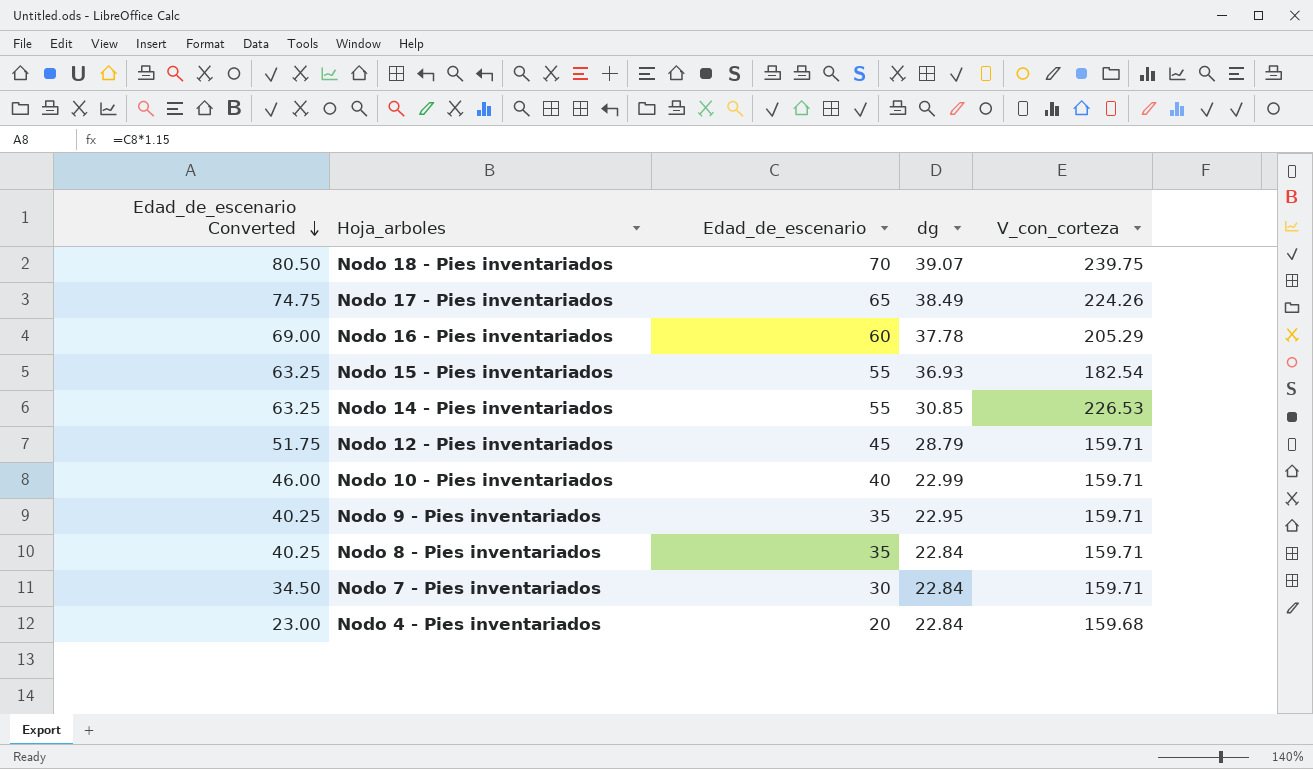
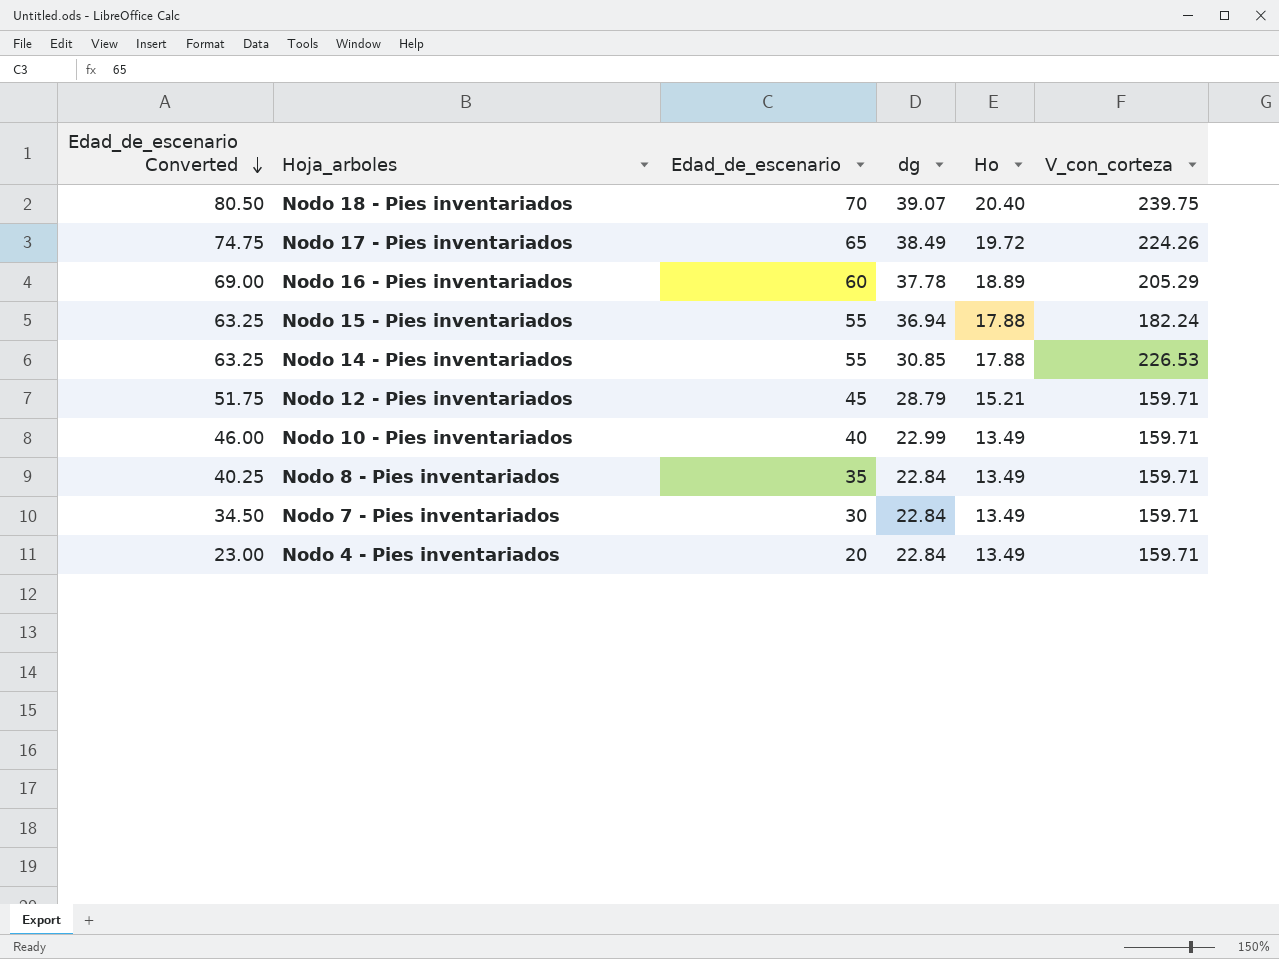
column Ho | position: none -> 5
row Nodo 9 - Pies inventariados: 40.25 | 35 | 22.95 | 159.71 -> none
Nodo 15 - Pies inventariados | dg: 36.93 -> 36.94
Nodo 15 - Pies inventariados | V_con_corteza: 182.54 -> 182.24
Nodo 4 - Pies inventariados | V_con_corteza: 159.68 -> 159.71

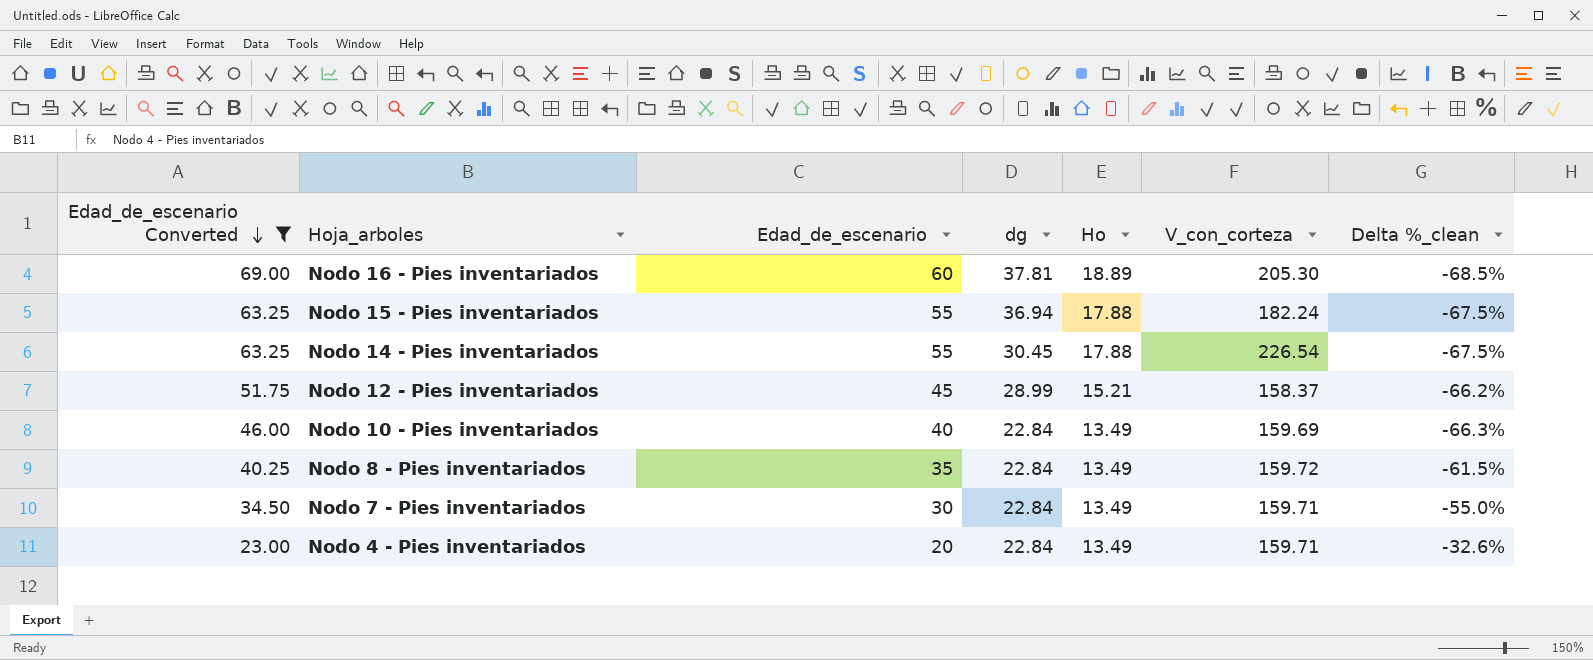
filter: none -> Edad_de_escenario Converted <= 69.00
column Delta %_clean | formula: none -> ([Ho] - [Edad_de_escenario]) / [Edad_de_escenario]
Nodo 16 - Pies inventariados | dg: 37.78 -> 37.81
Nodo 16 - Pies inventariados | V_con_corteza: 205.29 -> 205.30
Nodo 14 - Pies inventariados | dg: 30.85 -> 30.45
Nodo 14 - Pies inventariados | V_con_corteza: 226.53 -> 226.54
Nodo 12 - Pies inventariados | dg: 28.79 -> 28.99
Nodo 12 - Pies inventariados | V_con_corteza: 159.71 -> 158.37
Nodo 10 - Pies inventariados | dg: 22.99 -> 22.84
Nodo 10 - Pies inventariados | V_con_corteza: 159.71 -> 159.69
Nodo 8 - Pies inventariados | V_con_corteza: 159.71 -> 159.72

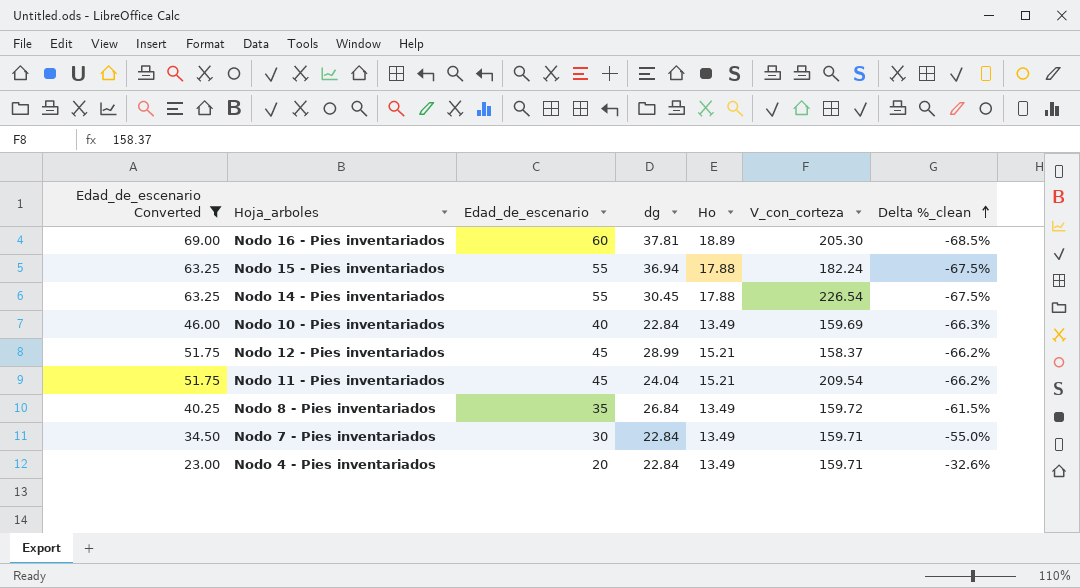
row order: Edad_de_escenario Converted descending -> Delta %_clean ascending
row Nodo 11 - Pies inventariados: none -> 51.75 | 45 | 24.04 | 15.21 | 209.54 | -66.2%
Nodo 8 - Pies inventariados | dg: 22.84 -> 26.84

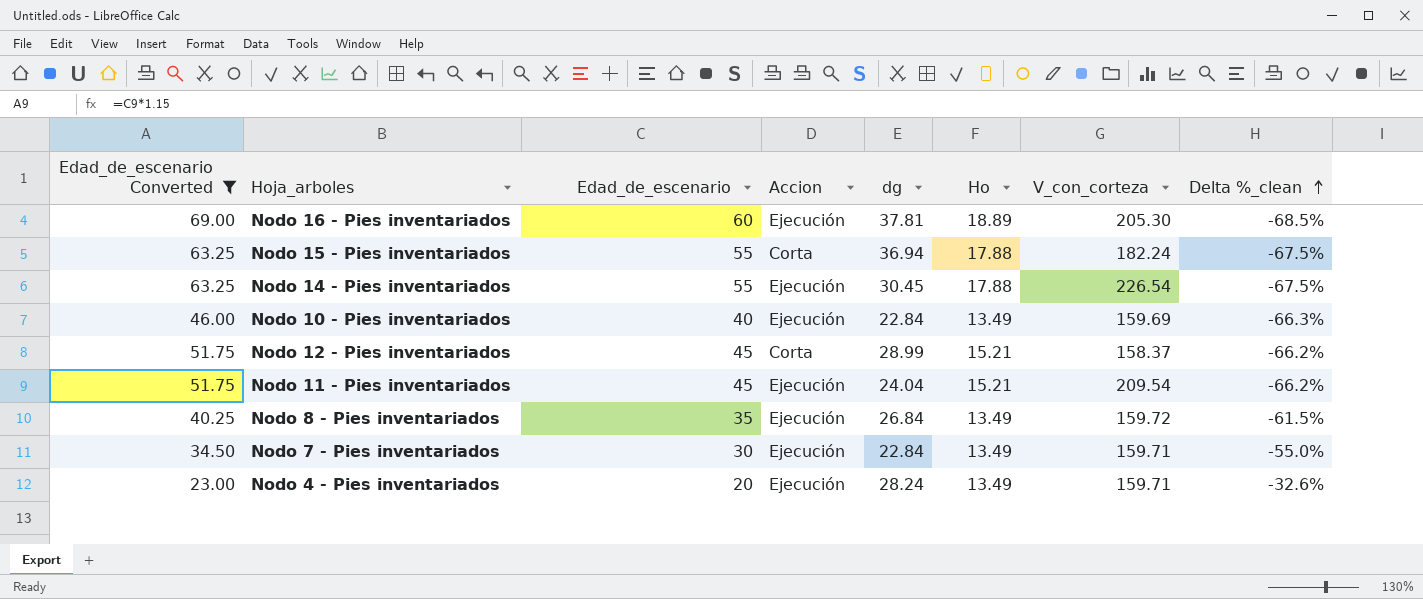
column Accion | position: none -> 4
Nodo 4 - Pies inventariados | dg: 22.84 -> 28.24

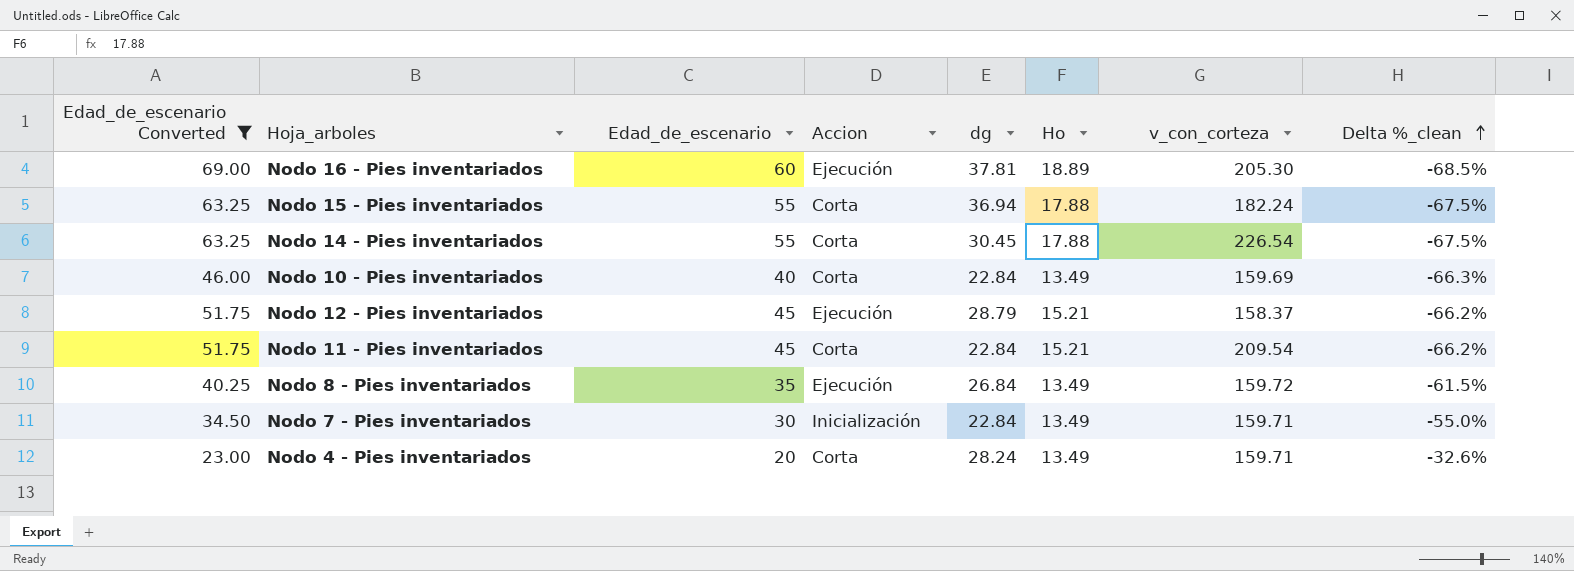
column name: V_con_corteza -> v_con_corteza
Nodo 14 - Pies inventariados | Accion: Ejecución -> Corta
Nodo 10 - Pies inventariados | Accion: Ejecución -> Corta
Nodo 12 - Pies inventariados | Accion: Corta -> Ejecución
Nodo 12 - Pies inventariados | dg: 28.99 -> 28.79
Nodo 11 - Pies inventariados | Accion: Ejecución -> Corta
Nodo 11 - Pies inventariados | dg: 24.04 -> 22.84
Nodo 7 - Pies inventariados | Accion: Ejecución -> Inicialización
Nodo 4 - Pies inventariados | Accion: Ejecución -> Corta

